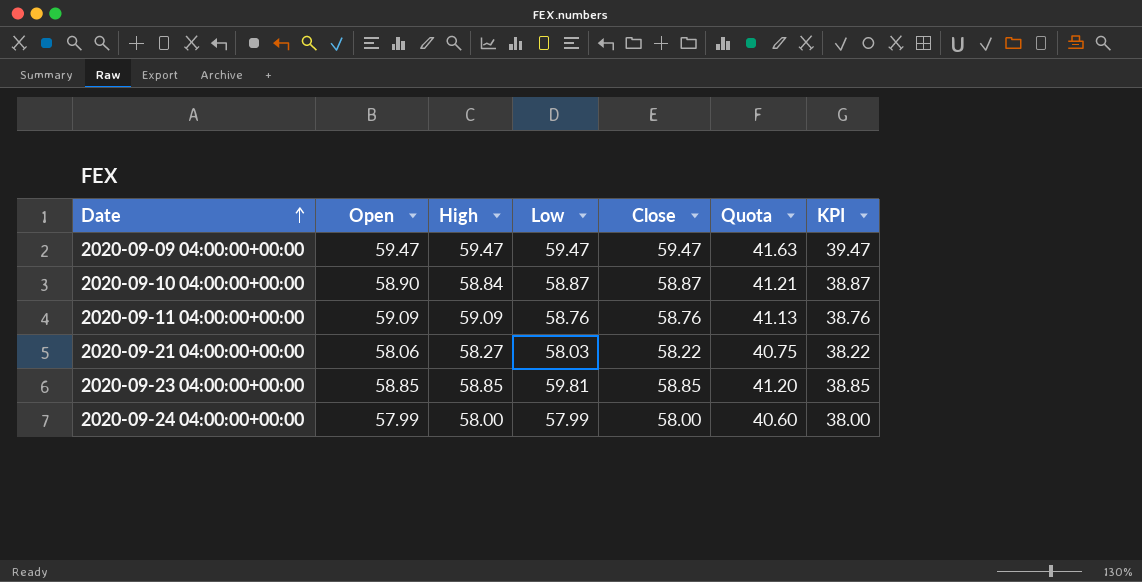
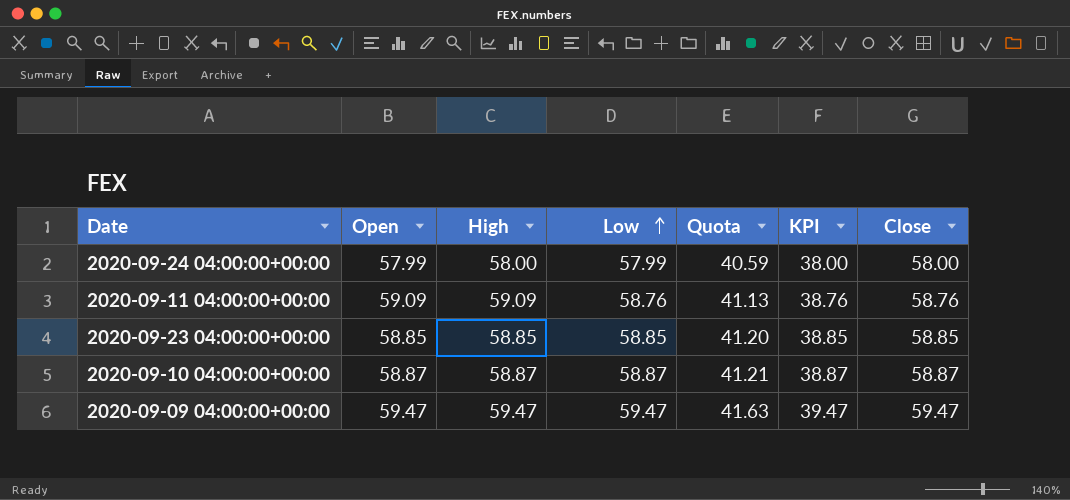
row order: Date ascending -> Low ascending
column Quota | formula: [Close] * 0.7 -> [Low] * 0.7
column Close | position: 5 -> 7
row 2020-09-21 04:00:00+00:00: 58.06 | 58.27 | 58.03 | 58.22 | 40.75 | 38.22 -> none
2020-09-23 04:00:00+00:00 | Low: 59.81 -> 58.85
2020-09-10 04:00:00+00:00 | Open: 58.90 -> 58.87
2020-09-10 04:00:00+00:00 | High: 58.84 -> 58.87

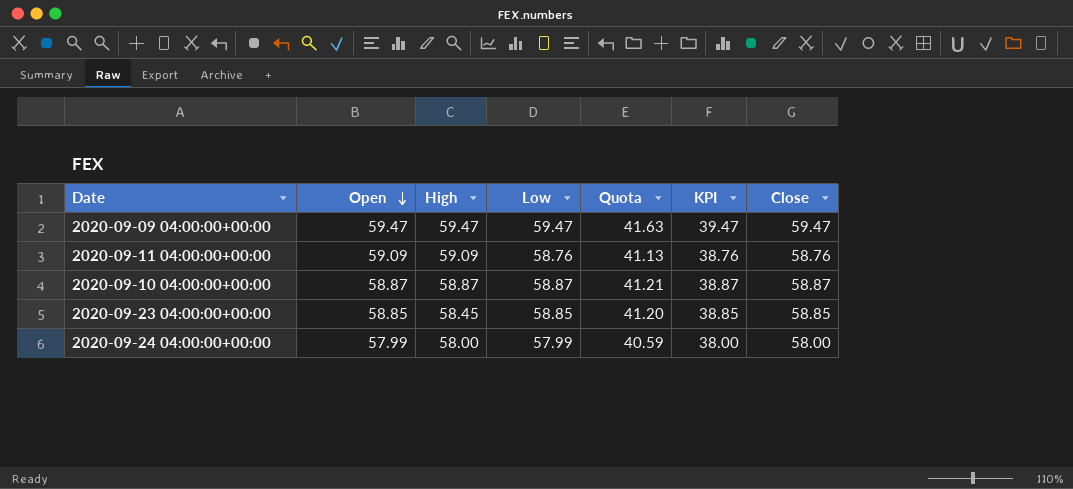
row order: Low ascending -> Open descending
2020-09-23 04:00:00+00:00 | High: 58.85 -> 58.45

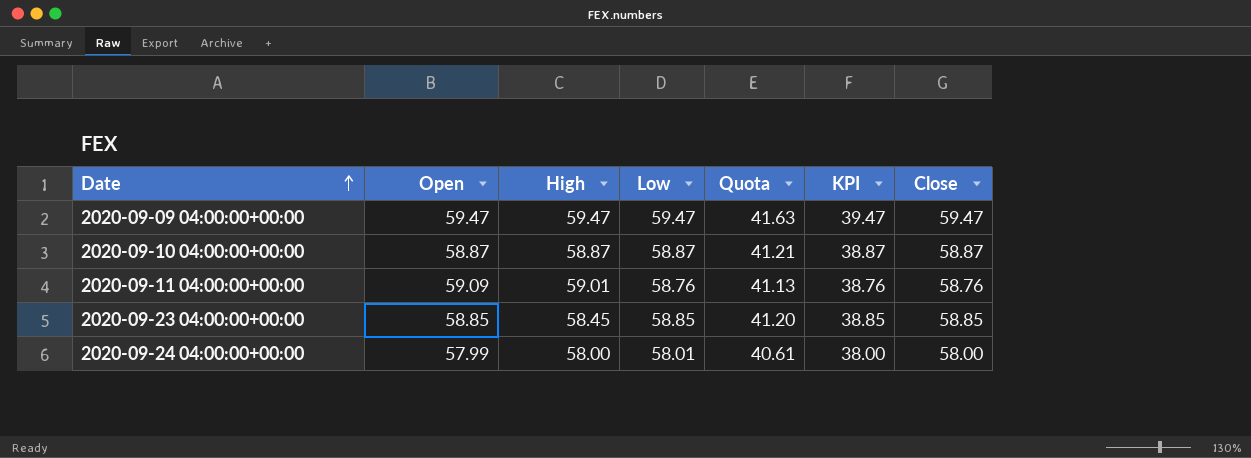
row order: Open descending -> Date ascending
2020-09-11 04:00:00+00:00 | High: 59.09 -> 59.01
2020-09-24 04:00:00+00:00 | Low: 57.99 -> 58.01
2020-09-24 04:00:00+00:00 | Quota: 40.59 -> 40.61

